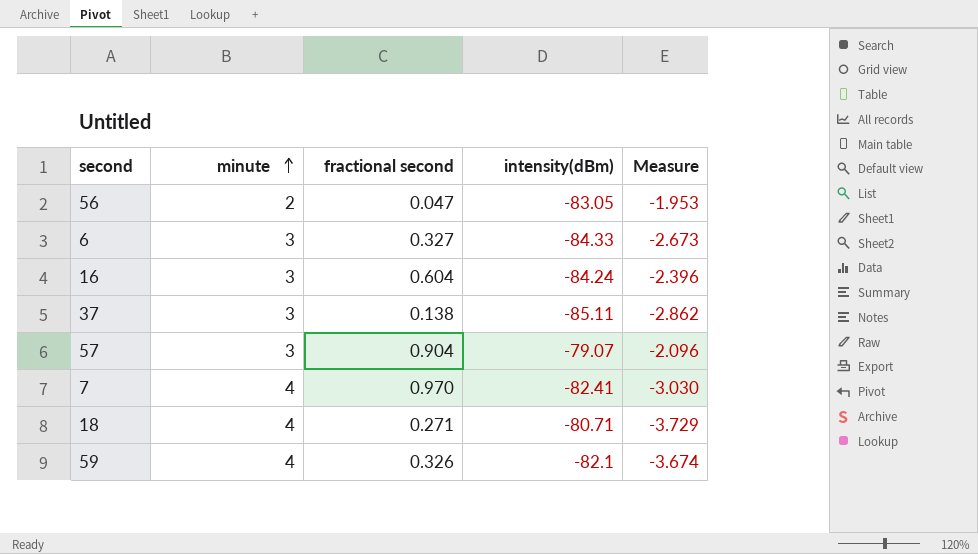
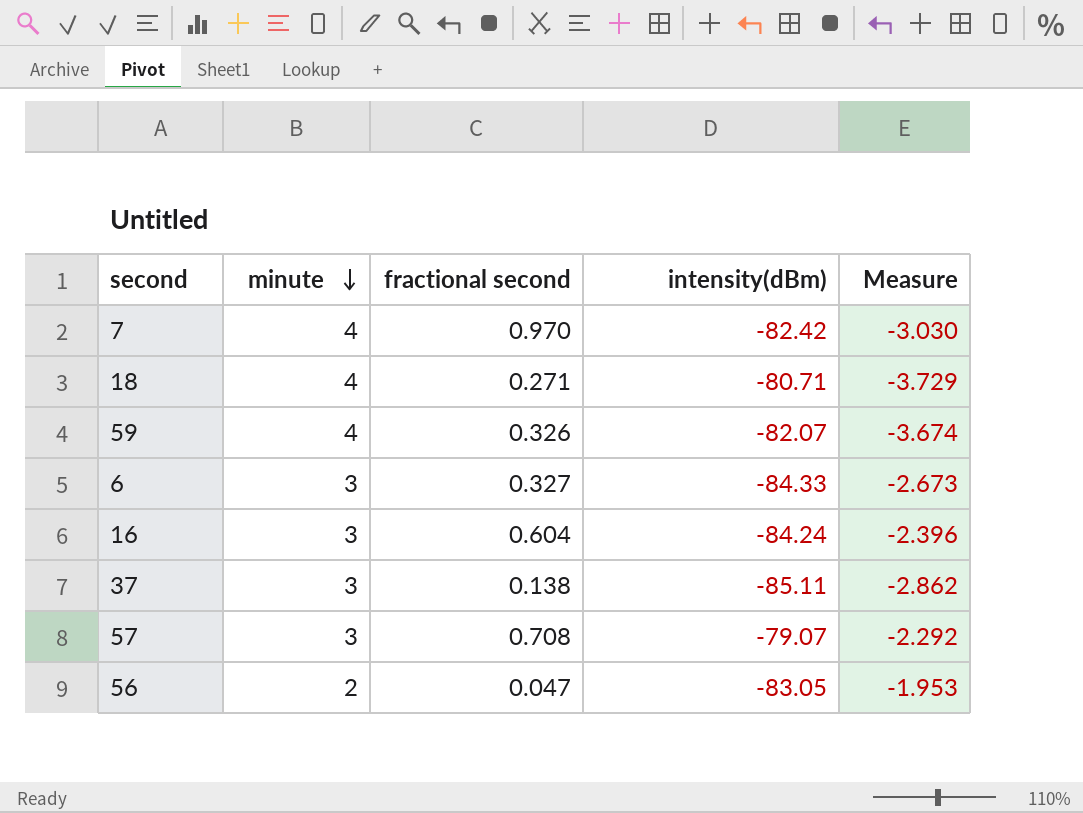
row order: minute ascending -> minute descending
7 | intensity(dBm): -82.41 -> -82.42
59 | intensity(dBm): -82.1 -> -82.07
57 | fractional second: 0.904 -> 0.708
57 | Measure: -2.096 -> -2.292

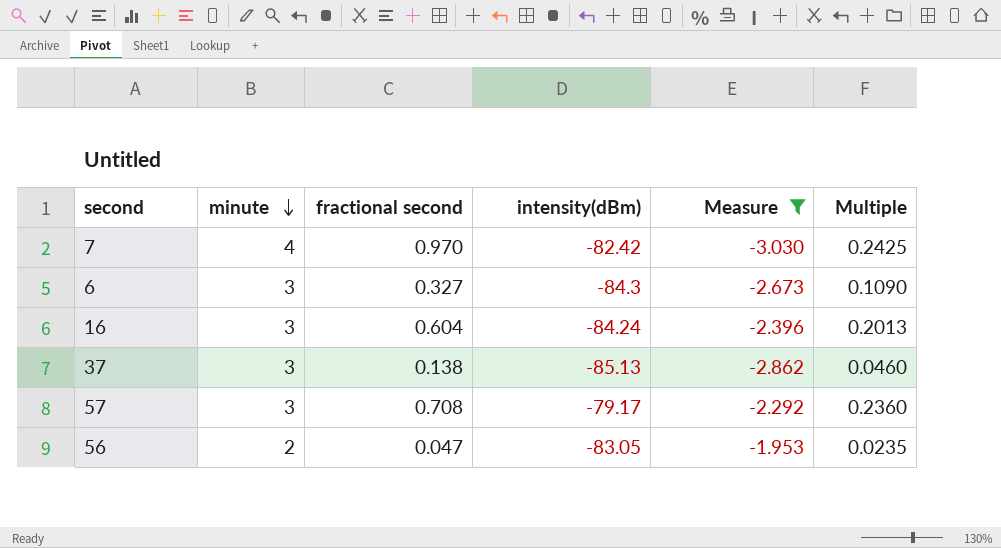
filter: none -> Measure >= -3.030
column Multiple | formula: none -> [fractional second] / [minute]
6 | intensity(dBm): -84.33 -> -84.3
37 | intensity(dBm): -85.11 -> -85.13
57 | intensity(dBm): -79.07 -> -79.17

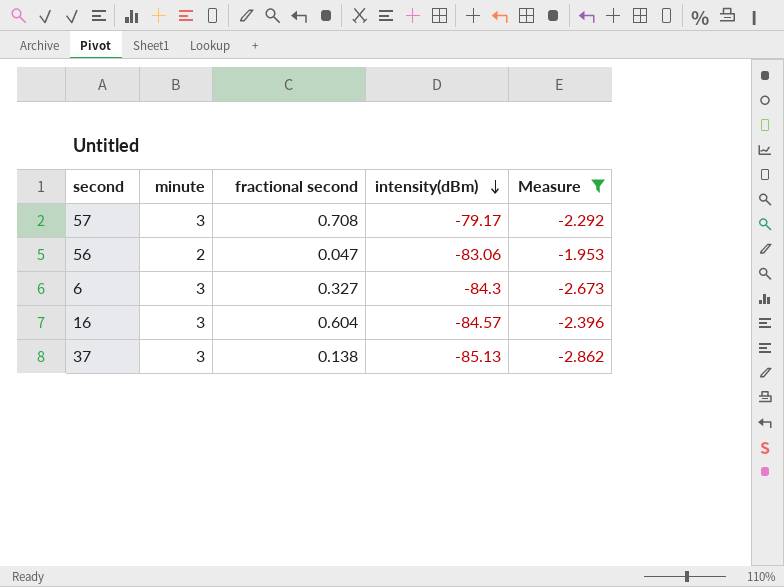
row order: minute descending -> intensity(dBm) descending
column Multiple | formula: [fractional second] / [minute] -> none
row 7: 4 | 0.970 | -82.42 | -3.030 | 0.2425 -> none
56 | intensity(dBm): -83.05 -> -83.06
16 | intensity(dBm): -84.24 -> -84.57

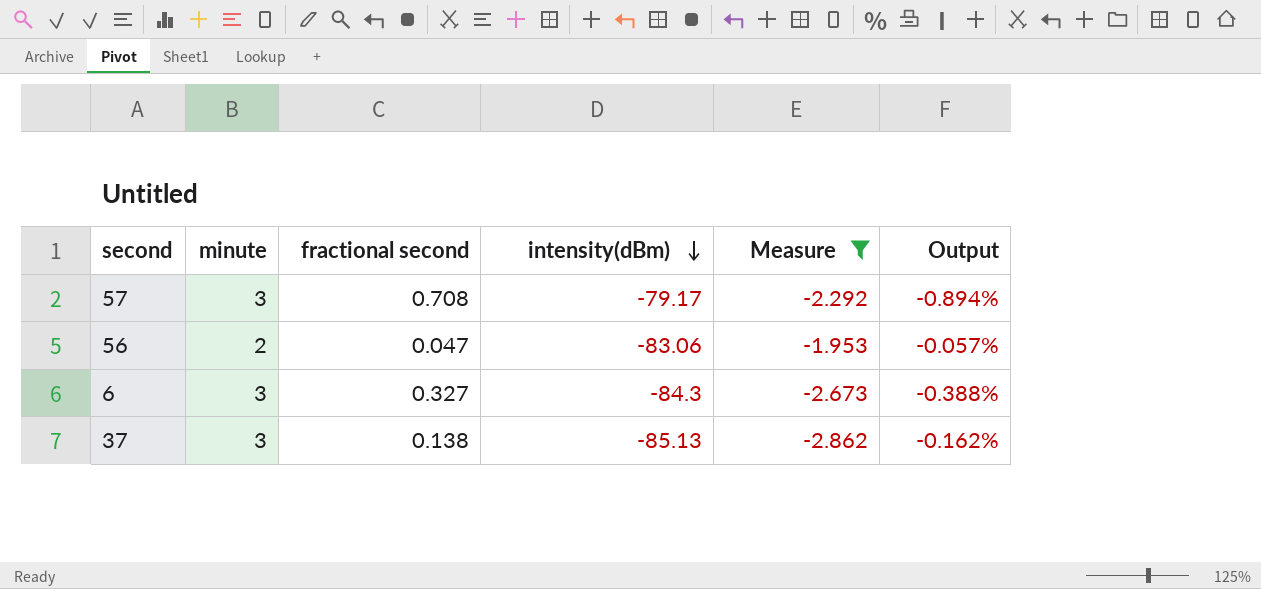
column Output | formula: none -> [fractional second] / [intensity(dBm)]
row 16: 3 | 0.604 | -84.57 | -2.396 -> none

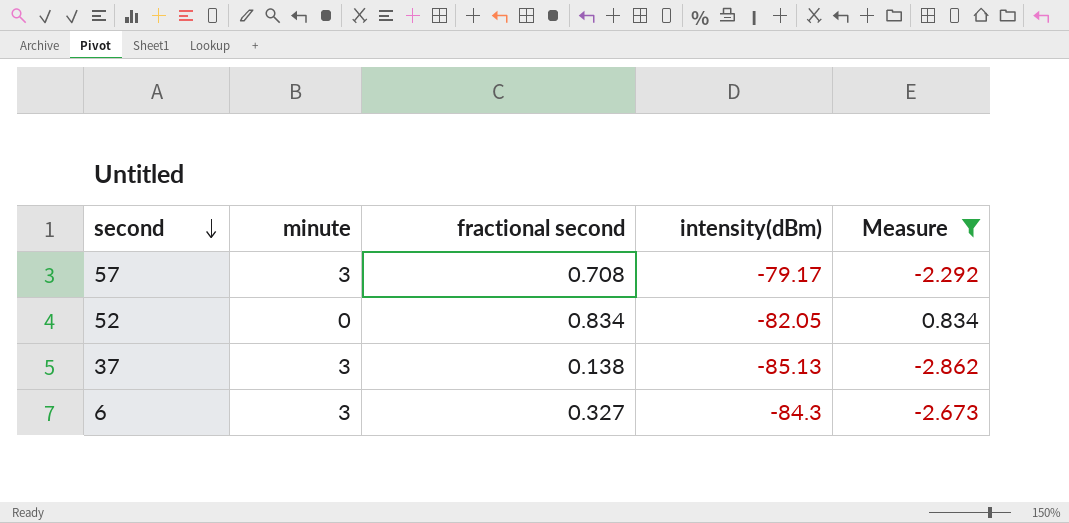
row order: intensity(dBm) descending -> second descending
column Output | formula: [fractional second] / [intensity(dBm)] -> none
row 56: 2 | 0.047 | -83.06 | -1.953 | -0.057% -> none
row 52: none -> 0 | 0.834 | -82.05 | 0.834

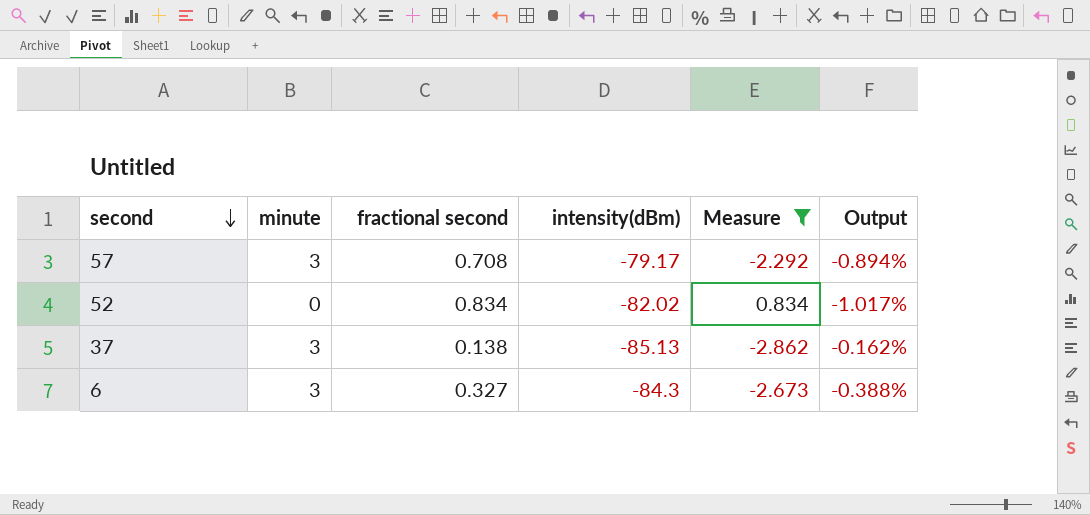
column Output | formula: none -> [fractional second] / [intensity(dBm)]
52 | intensity(dBm): -82.05 -> -82.02

